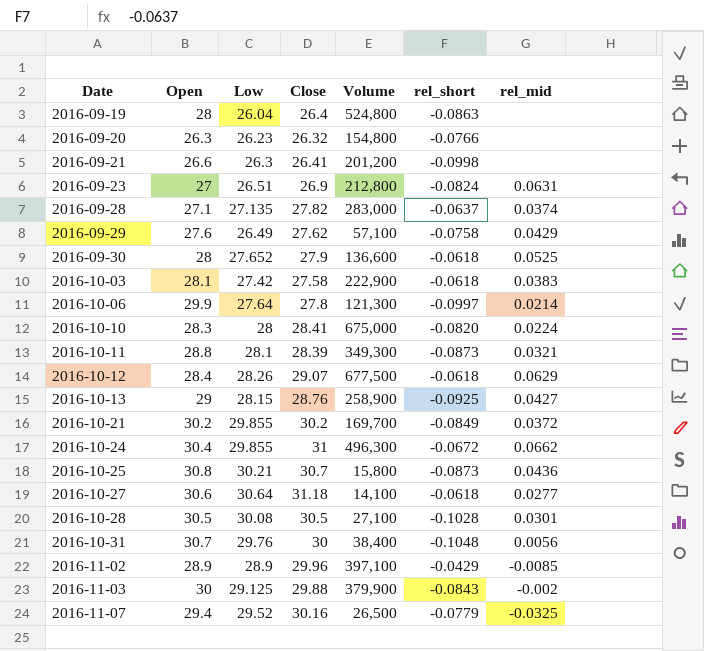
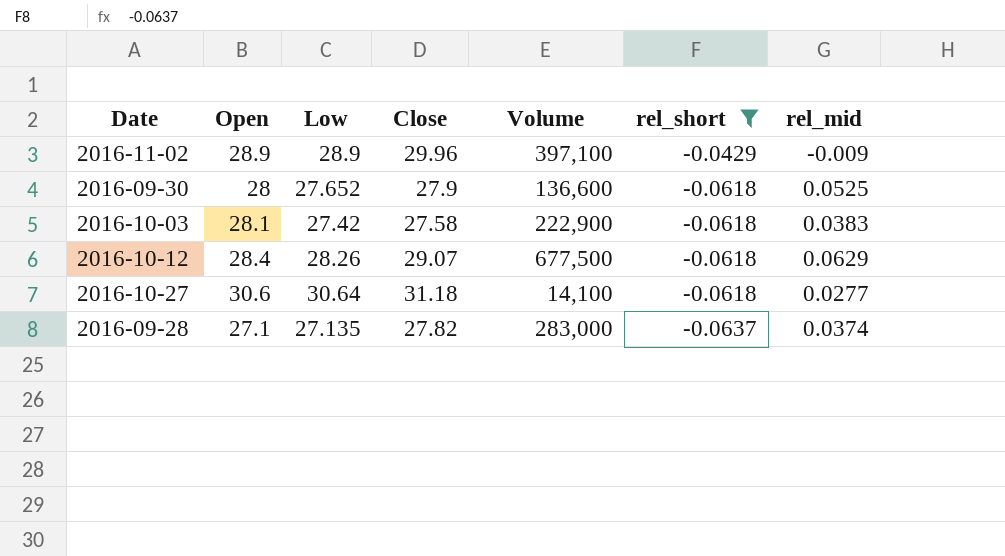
filter: none -> rel_short >= -0.0637
row order: Date ascending -> rel_short descending
2016-11-02 | rel_mid: -0.0085 -> -0.009

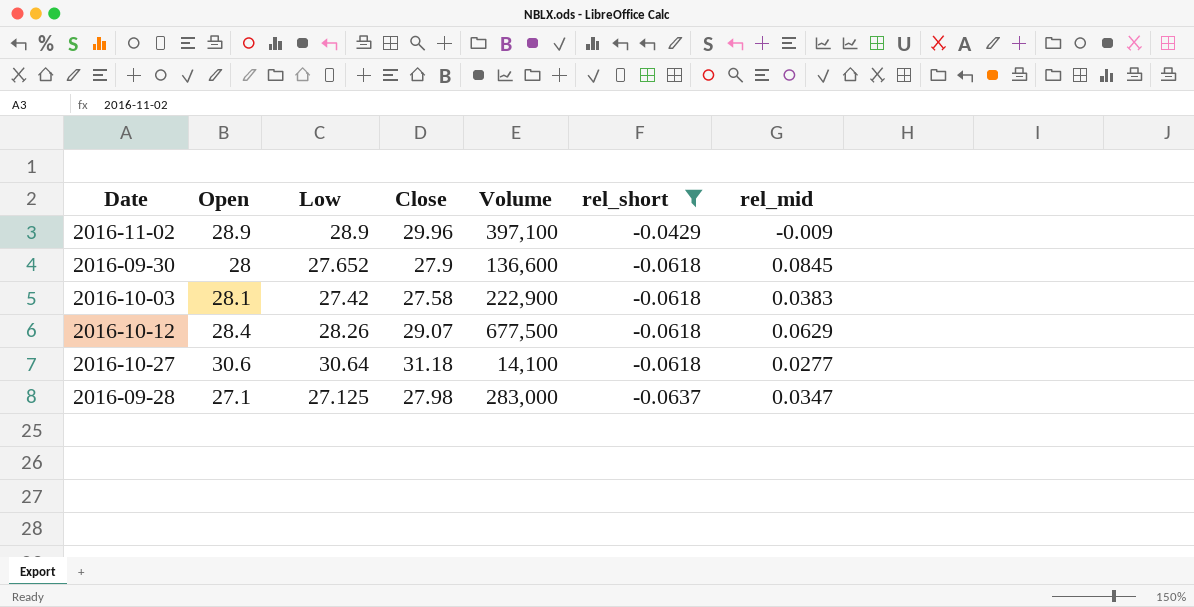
2016-09-30 | rel_mid: 0.0525 -> 0.0845
2016-09-28 | Low: 27.135 -> 27.125
2016-09-28 | Close: 27.82 -> 27.98
2016-09-28 | rel_mid: 0.0374 -> 0.0347

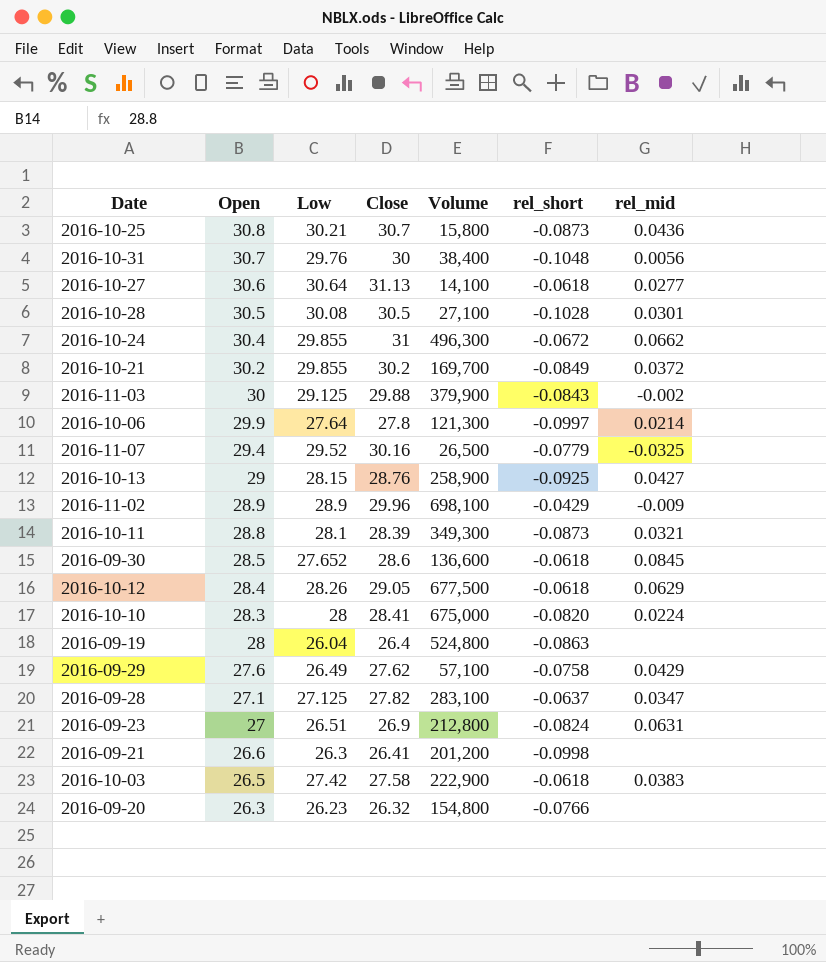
filter: rel_short >= -0.0637 -> none
row order: rel_short descending -> Open descending
2016-10-27 | Close: 31.18 -> 31.13
2016-11-02 | Volume: 397,100 -> 698,100
2016-09-30 | Open: 28 -> 28.5
2016-09-30 | Close: 27.9 -> 28.6
2016-10-12 | Close: 29.07 -> 29.05
2016-09-28 | Close: 27.98 -> 27.82
2016-09-28 | Volume: 283,000 -> 283,100
2016-10-03 | Open: 28.1 -> 26.5

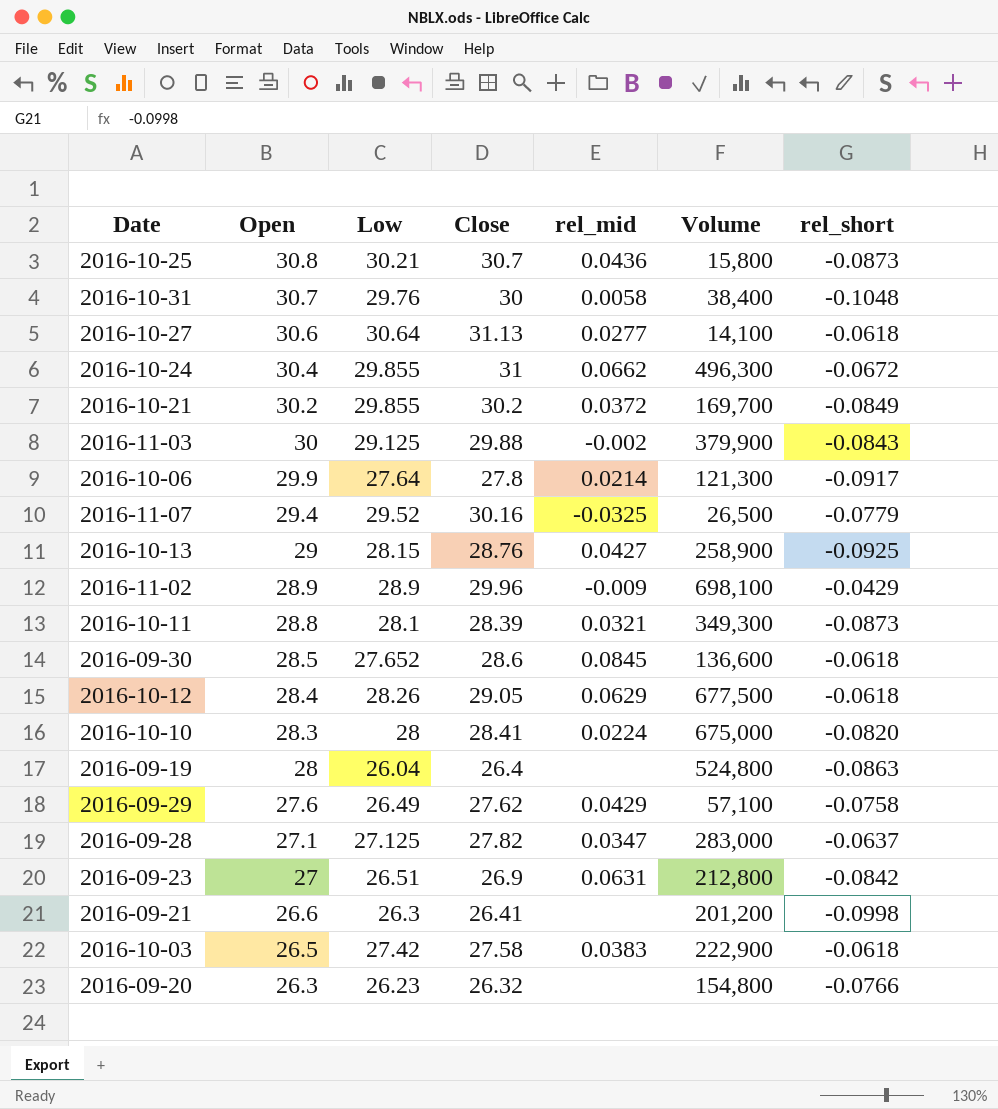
column rel_mid | position: 7 -> 5
row 2016-10-28: 30.5 | 30.08 | 30.5 | 27,100 | -0.1028 | 0.0301 -> none
2016-10-31 | rel_mid: 0.0056 -> 0.0058
2016-10-06 | rel_short: -0.0997 -> -0.0917
2016-09-28 | Volume: 283,100 -> 283,000
2016-09-23 | rel_short: -0.0824 -> -0.0842

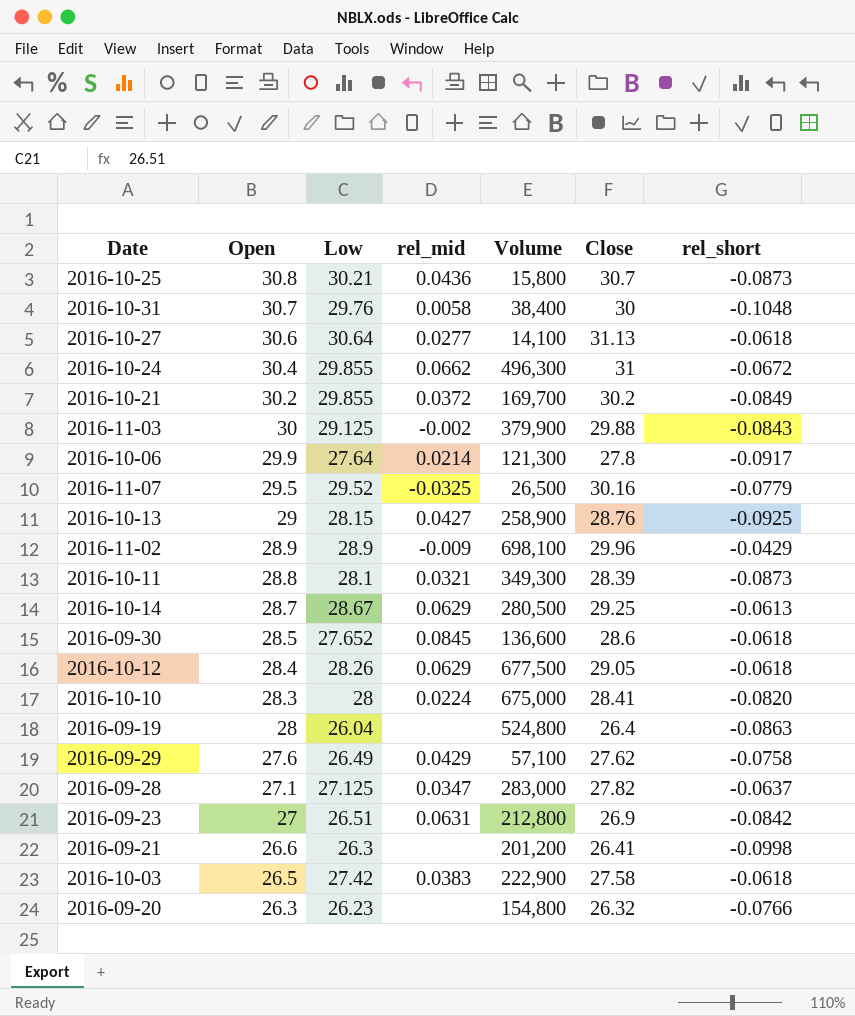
column Close | position: 4 -> 6
2016-11-07 | Open: 29.4 -> 29.5
row 2016-10-14: none -> 28.7 | 28.67 | 0.0629 | 280,500 | 29.25 | -0.0613

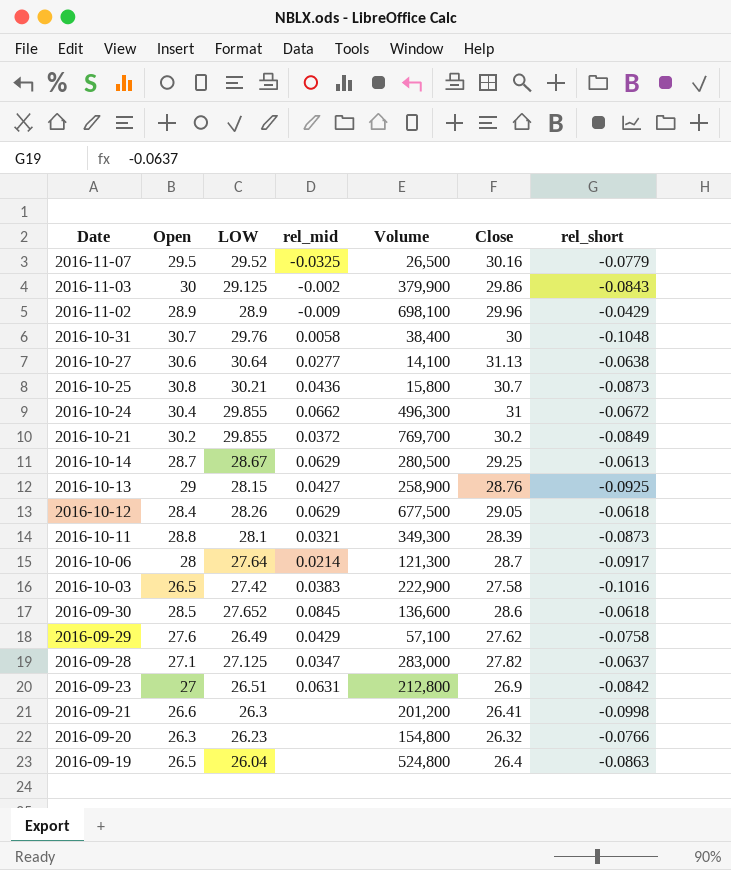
row order: Open descending -> Date descending
column name: Low -> LOW
row 2016-10-10: 28.3 | 28 | 0.0224 | 675,000 | 28.41 | -0.0820 -> none
2016-11-03 | Close: 29.88 -> 29.86
2016-10-27 | rel_short: -0.0618 -> -0.0638
2016-10-21 | Volume: 169,700 -> 769,700
2016-10-06 | Open: 29.9 -> 28
2016-10-06 | Close: 27.8 -> 28.7
2016-10-03 | rel_short: -0.0618 -> -0.1016
2016-09-19 | Open: 28 -> 26.5

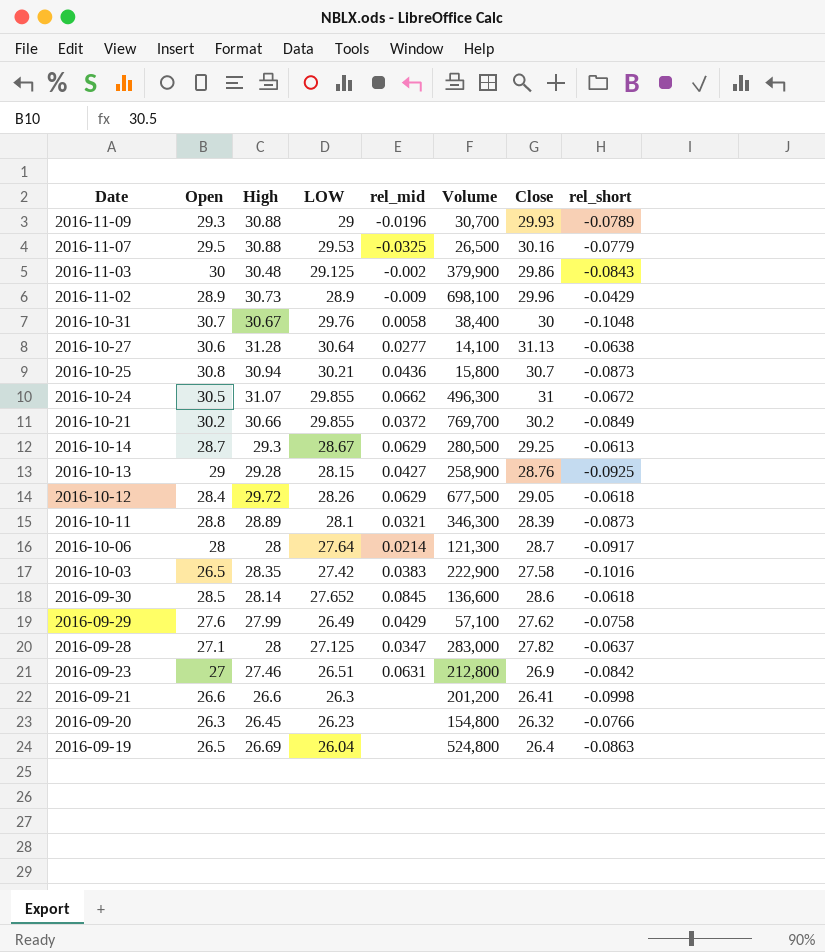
column High | position: none -> 3
row 2016-11-09: none -> 29.3 | 30.88 | 29 | -0.0196 | 30,700 | 29.93 | -0.0789
2016-11-07 | LOW: 29.52 -> 29.53
2016-10-24 | Open: 30.4 -> 30.5
2016-10-11 | Volume: 349,300 -> 346,300

